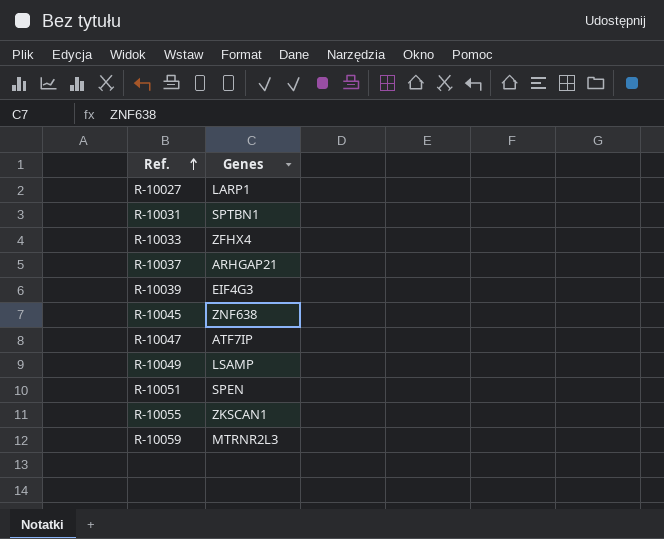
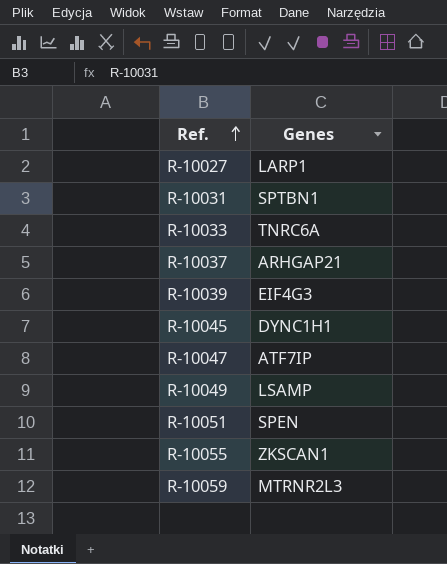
R-10033 | Genes: ZFHX4 -> TNRC6A
R-10045 | Genes: ZNF638 -> DYNC1H1

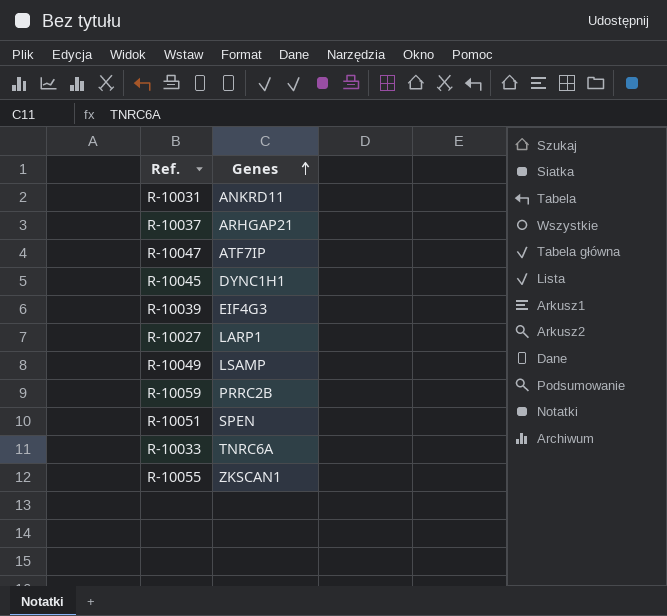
row order: Ref. ascending -> Genes ascending
R-10031 | Genes: SPTBN1 -> ANKRD11
R-10059 | Genes: MTRNR2L3 -> PRRC2B

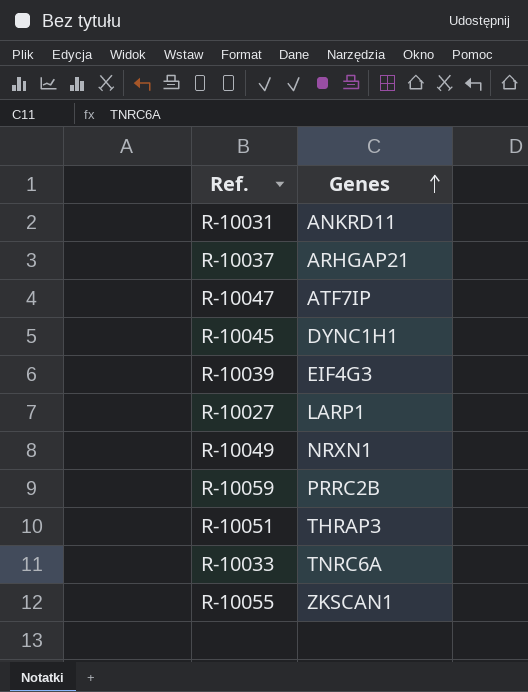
R-10049 | Genes: LSAMP -> NRXN1
R-10051 | Genes: SPEN -> THRAP3

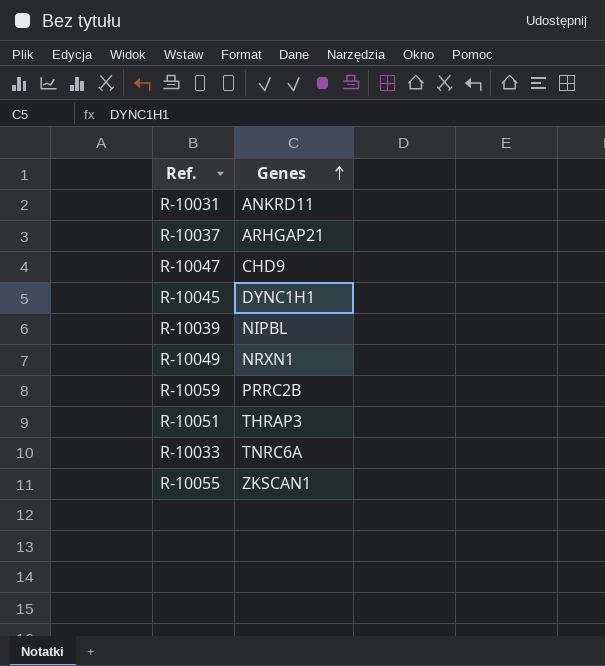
row R-10027: LARP1 -> none
R-10047 | Genes: ATF7IP -> CHD9
R-10039 | Genes: EIF4G3 -> NIPBL

